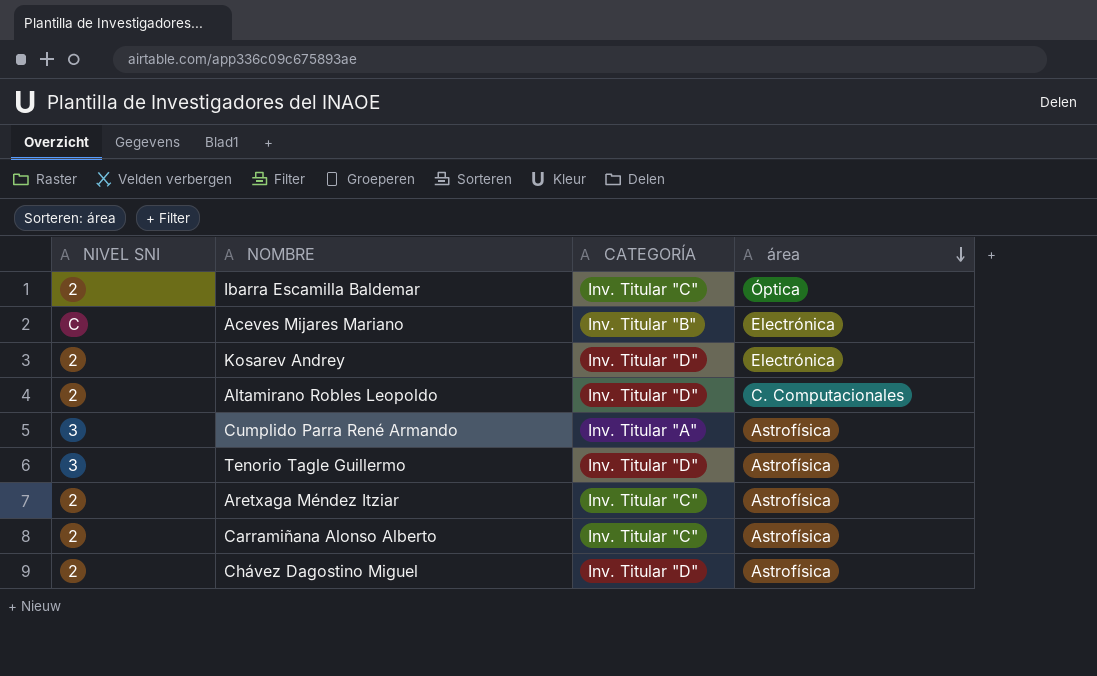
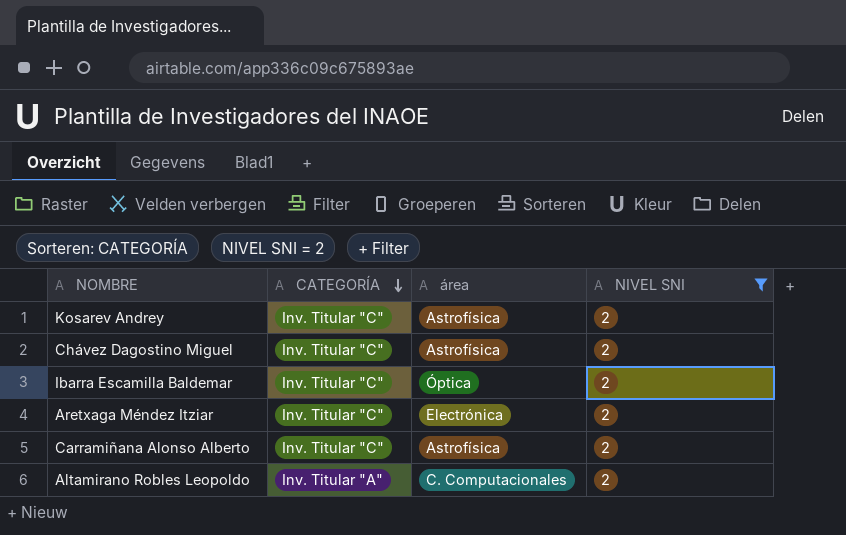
filter: none -> NIVEL SNI = 2
row order: área descending -> CATEGORÍA descending
column NIVEL SNI | position: 1 -> 4
Kosarev Andrey | CATEGORÍA: Inv. Titular "D" -> Inv. Titular "C"
Kosarev Andrey | área: Electrónica -> Astrofísica
Chávez Dagostino Miguel | CATEGORÍA: Inv. Titular "D" -> Inv. Titular "C"
Aretxaga Méndez Itziar | área: Astrofísica -> Electrónica
Altamirano Robles Leopoldo | CATEGORÍA: Inv. Titular "D" -> Inv. Titular "A"

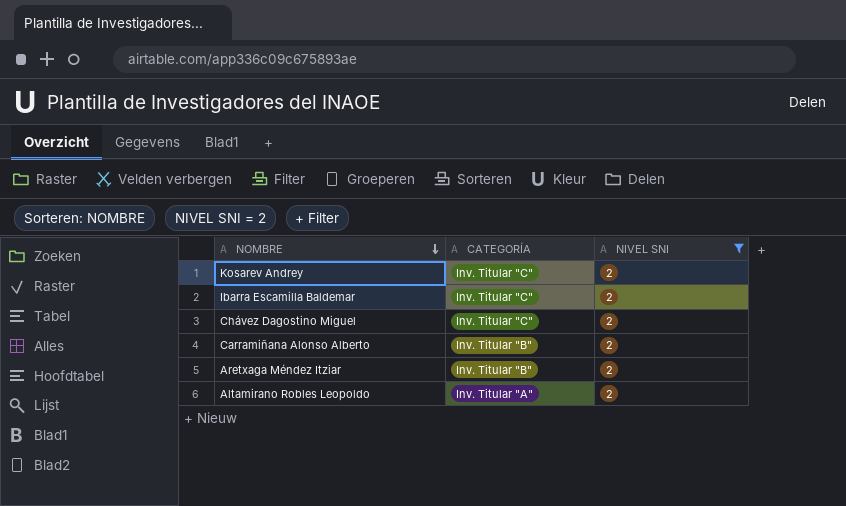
row order: CATEGORÍA descending -> NOMBRE descending
column área | position: 3 -> none
Carramiñana Alonso Alberto | CATEGORÍA: Inv. Titular "C" -> Inv. Titular "B"
Aretxaga Méndez Itziar | CATEGORÍA: Inv. Titular "C" -> Inv. Titular "B"

